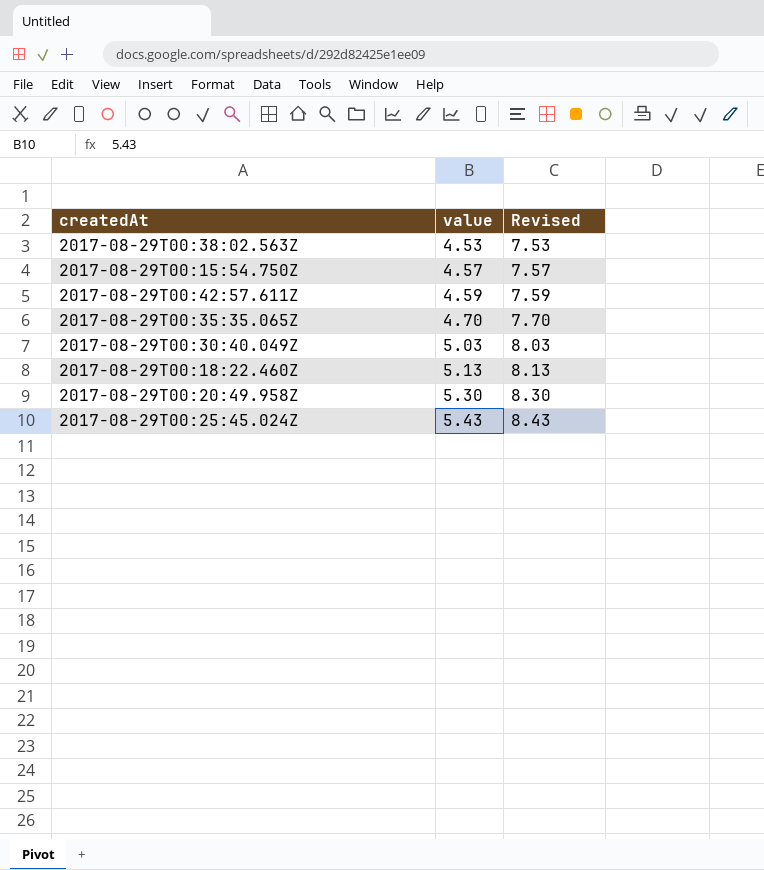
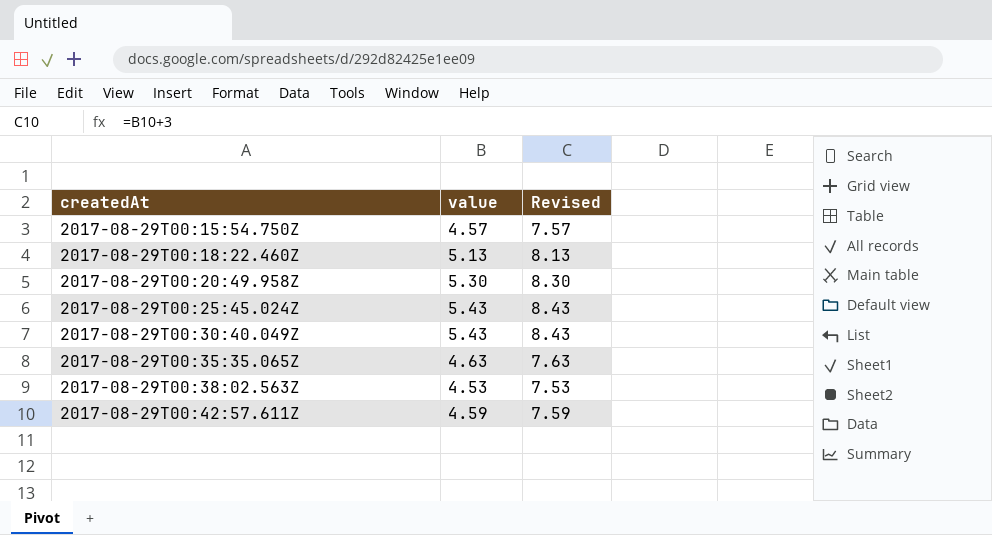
row order: value ascending -> createdAt ascending
2017-08-29T00:30:40.049Z | value: 5.03 -> 5.43
2017-08-29T00:30:40.049Z | Revised: 8.03 -> 8.43
2017-08-29T00:35:35.065Z | value: 4.70 -> 4.63
2017-08-29T00:35:35.065Z | Revised: 7.70 -> 7.63

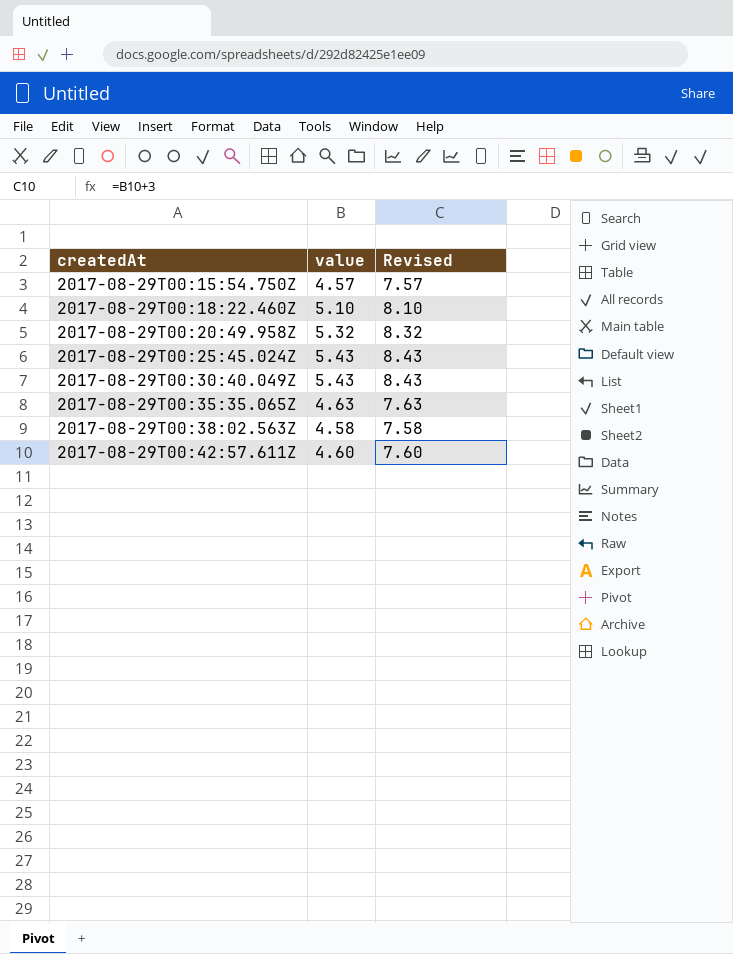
2017-08-29T00:18:22.460Z | value: 5.13 -> 5.10
2017-08-29T00:18:22.460Z | Revised: 8.13 -> 8.10
2017-08-29T00:20:49.958Z | value: 5.30 -> 5.32
2017-08-29T00:20:49.958Z | Revised: 8.30 -> 8.32
2017-08-29T00:38:02.563Z | value: 4.53 -> 4.58
2017-08-29T00:38:02.563Z | Revised: 7.53 -> 7.58
2017-08-29T00:42:57.611Z | value: 4.59 -> 4.60
2017-08-29T00:42:57.611Z | Revised: 7.59 -> 7.60

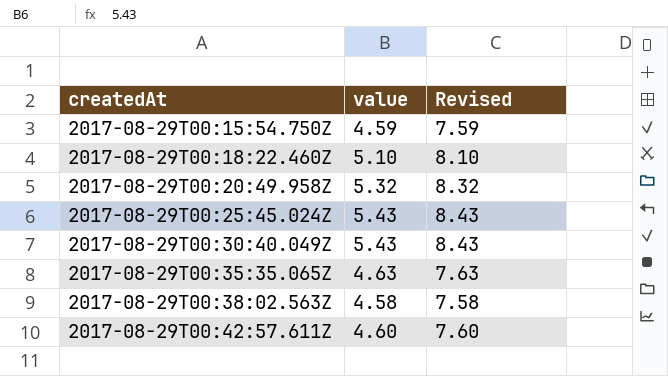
2017-08-29T00:15:54.750Z | value: 4.57 -> 4.59
2017-08-29T00:15:54.750Z | Revised: 7.57 -> 7.59

